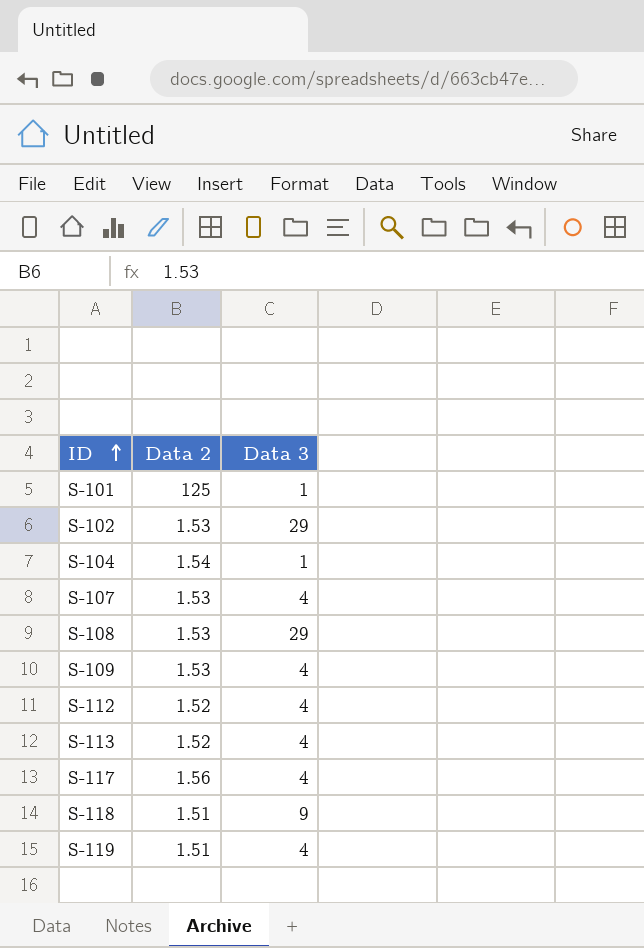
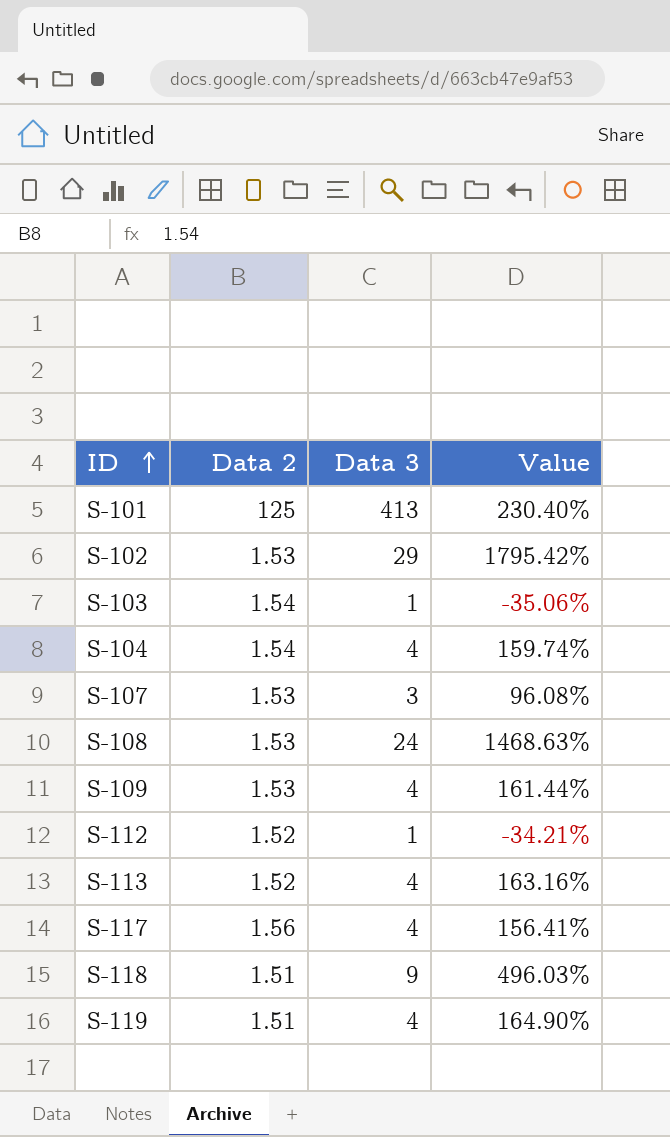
column Value | formula: none -> ([Data 3] - [Data 2]) / [Data 2]
S-101 | Data 3: 1 -> 413
row S-103: none -> 1.54 | 1 | -35.06%
S-104 | Data 3: 1 -> 4
S-107 | Data 3: 4 -> 3
S-108 | Data 3: 29 -> 24
S-112 | Data 3: 4 -> 1

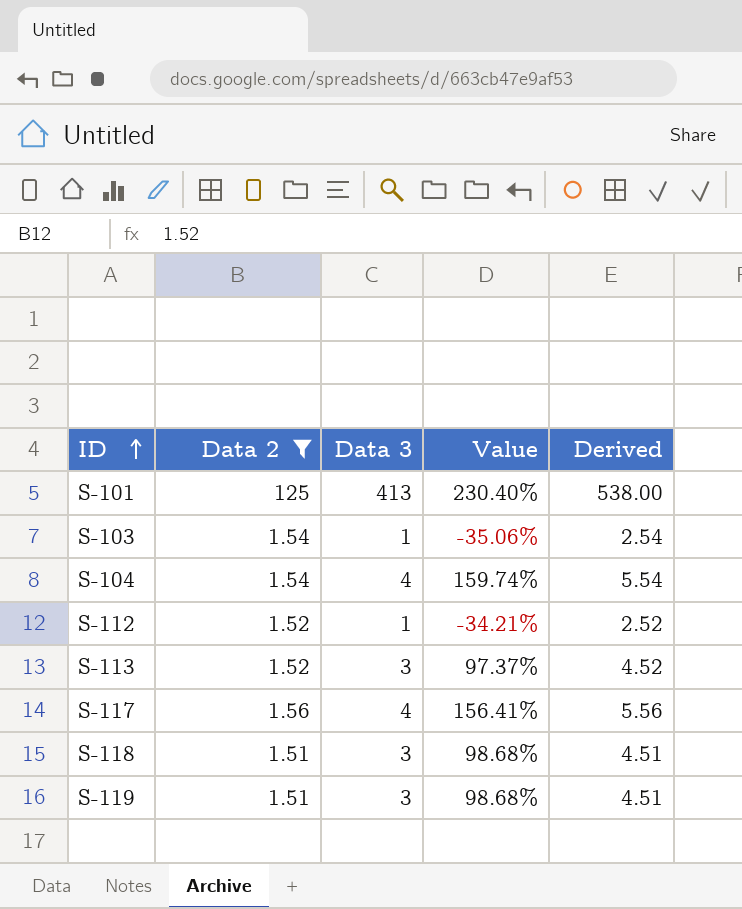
filter: none -> Data 2 != 1.53
column Derived | formula: none -> [Data 2] + [Data 3]
S-113 | Data 3: 4 -> 3
S-113 | Value: 163.16% -> 97.37%
S-118 | Data 3: 9 -> 3
S-118 | Value: 496.03% -> 98.68%
S-119 | Data 3: 4 -> 3
S-119 | Value: 164.90% -> 98.68%

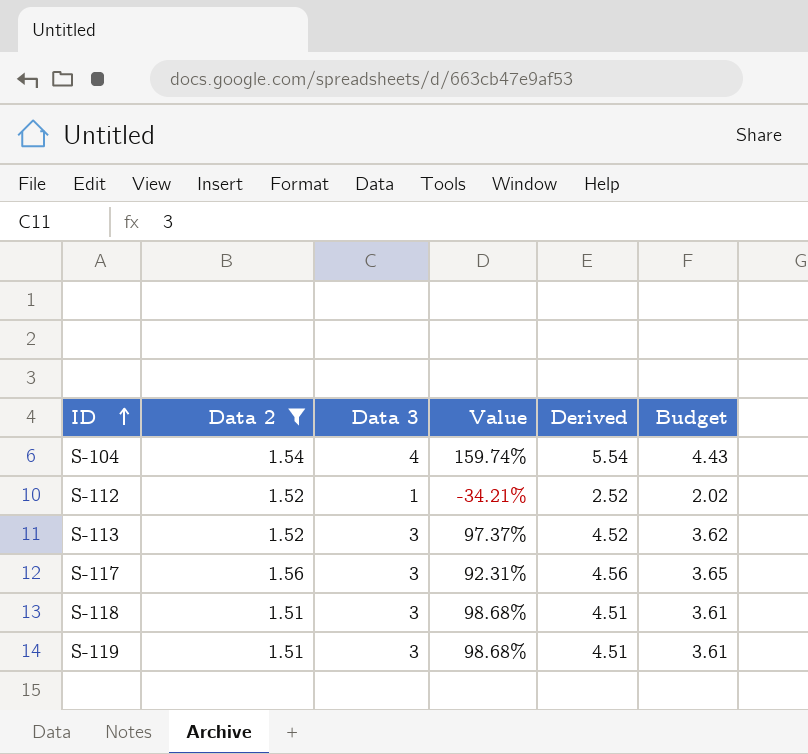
column Budget | formula: none -> [Derived] * 0.8
row S-101: 125 | 413 | 230.40% | 538.00 -> none
row S-103: 1.54 | 1 | -35.06% | 2.54 -> none
S-117 | Data 3: 4 -> 3
S-117 | Value: 156.41% -> 92.31%
S-117 | Derived: 5.56 -> 4.56

